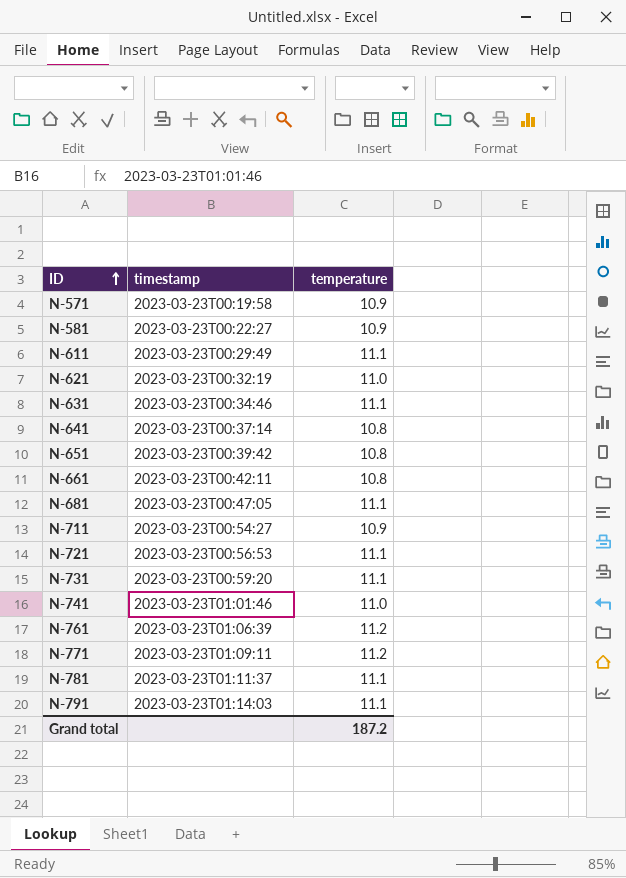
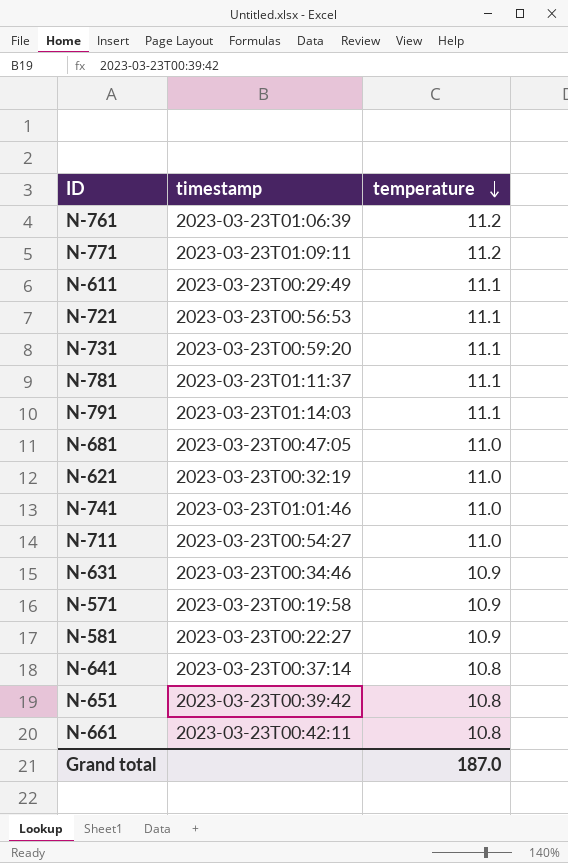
row order: ID ascending -> temperature descending
N-681 | temperature: 11.1 -> 11.0
N-711 | temperature: 10.9 -> 11.0
N-631 | temperature: 11.1 -> 10.9
Grand total | temperature: 187.2 -> 187.0

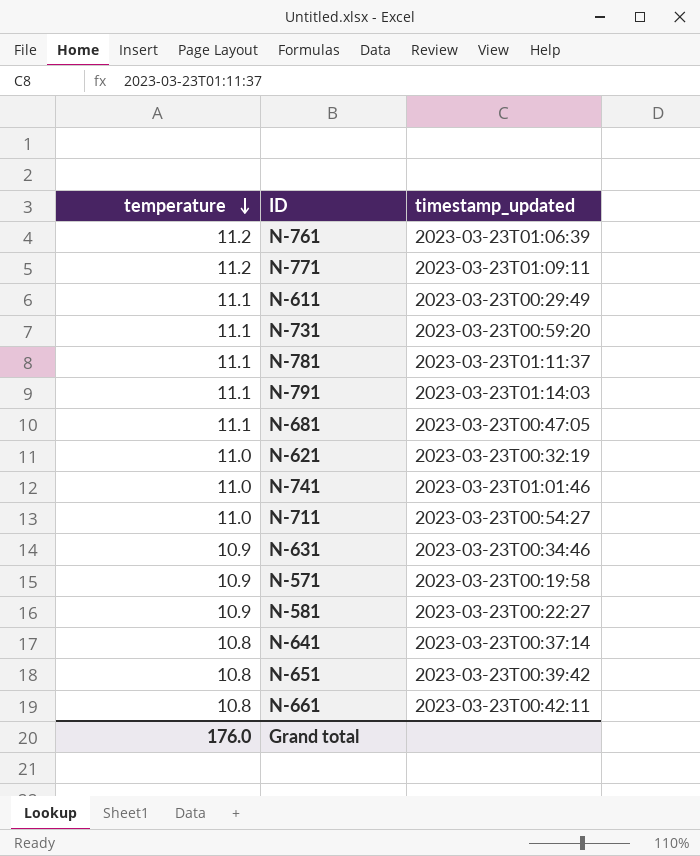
column temperature | position: 3 -> 1
column name: timestamp -> timestamp_updated
row N-721: 2023-03-23T00:56:53 | 11.1 -> none
N-681 | temperature: 11.0 -> 11.1
Grand total | temperature: 187.0 -> 176.0

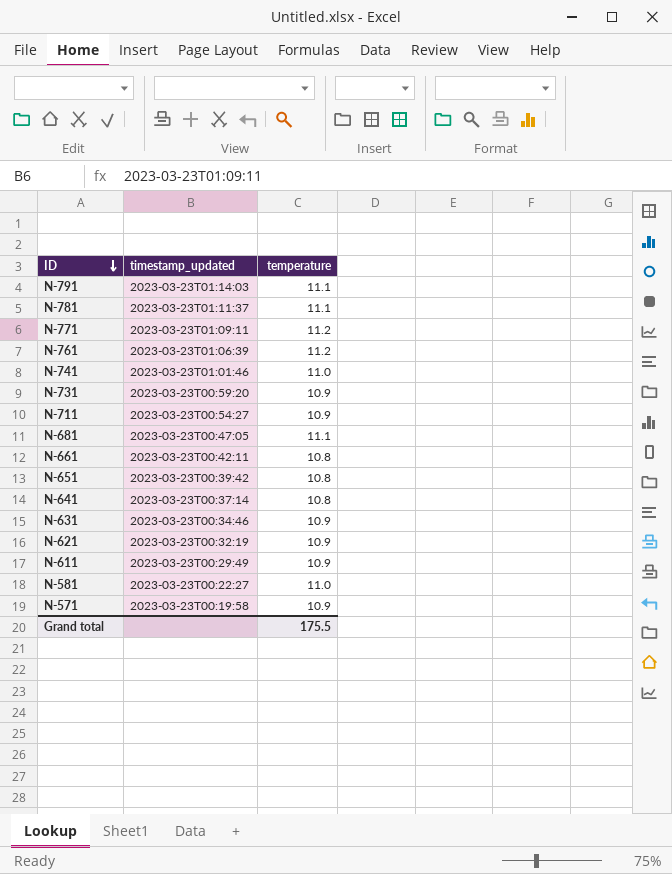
row order: temperature descending -> ID descending
column temperature | position: 1 -> 3
N-731 | temperature: 11.1 -> 10.9
N-711 | temperature: 11.0 -> 10.9
N-621 | temperature: 11.0 -> 10.9
N-611 | temperature: 11.1 -> 10.9
N-581 | temperature: 10.9 -> 11.0
Grand total | temperature: 176.0 -> 175.5

